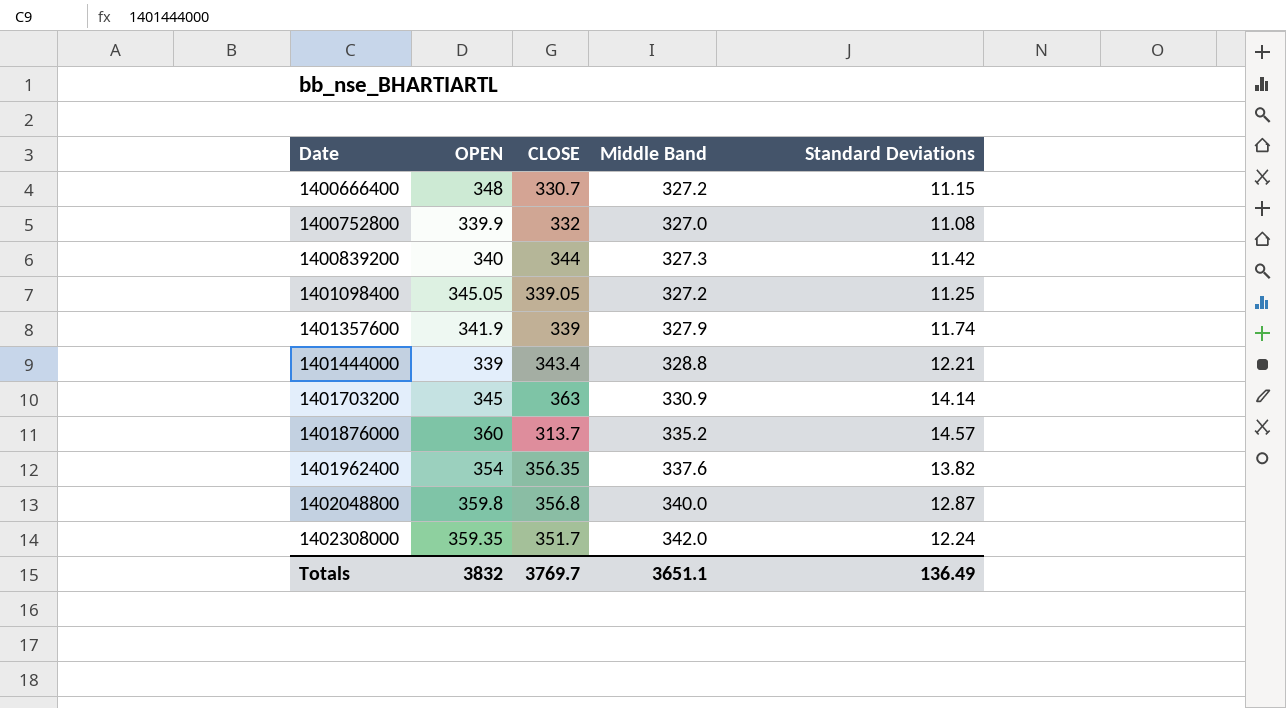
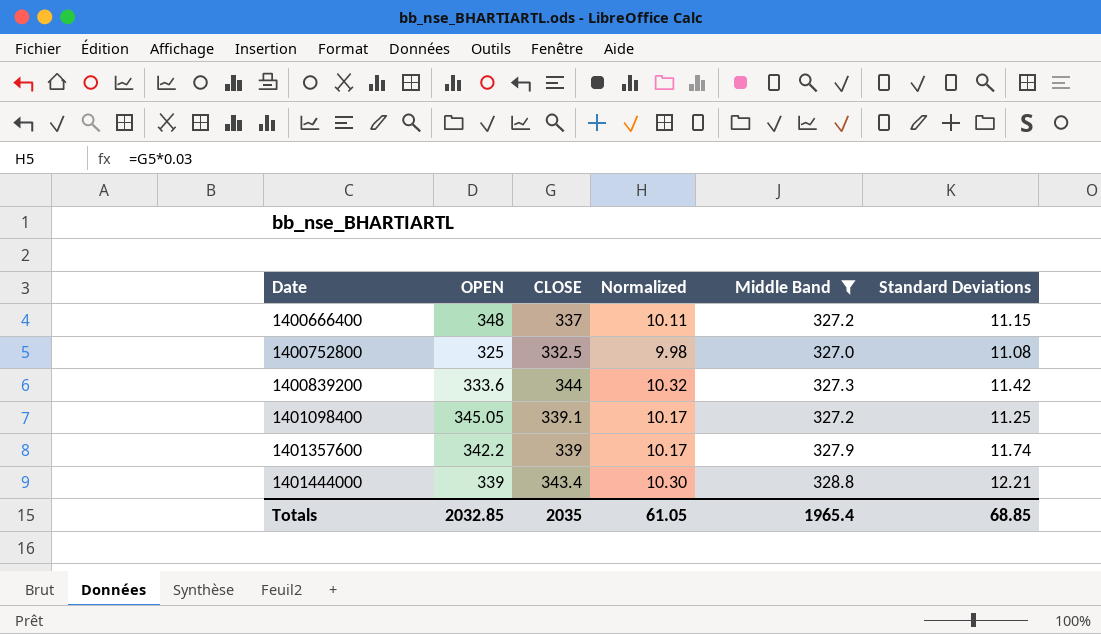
filter: none -> Middle Band <= 328.8
column Normalized | formula: none -> [CLOSE] * 0.03
1400666400 | CLOSE: 330.7 -> 337
1400752800 | OPEN: 339.9 -> 325
1400752800 | CLOSE: 332 -> 332.5
1400839200 | OPEN: 340 -> 333.6
1401098400 | CLOSE: 339.05 -> 339.1
1401357600 | OPEN: 341.9 -> 342.2
Totals | OPEN: 3832 -> 2032.85
Totals | CLOSE: 3769.7 -> 2035
Totals | Middle Band: 3651.1 -> 1965.4
Totals | Standard Deviations: 136.49 -> 68.85

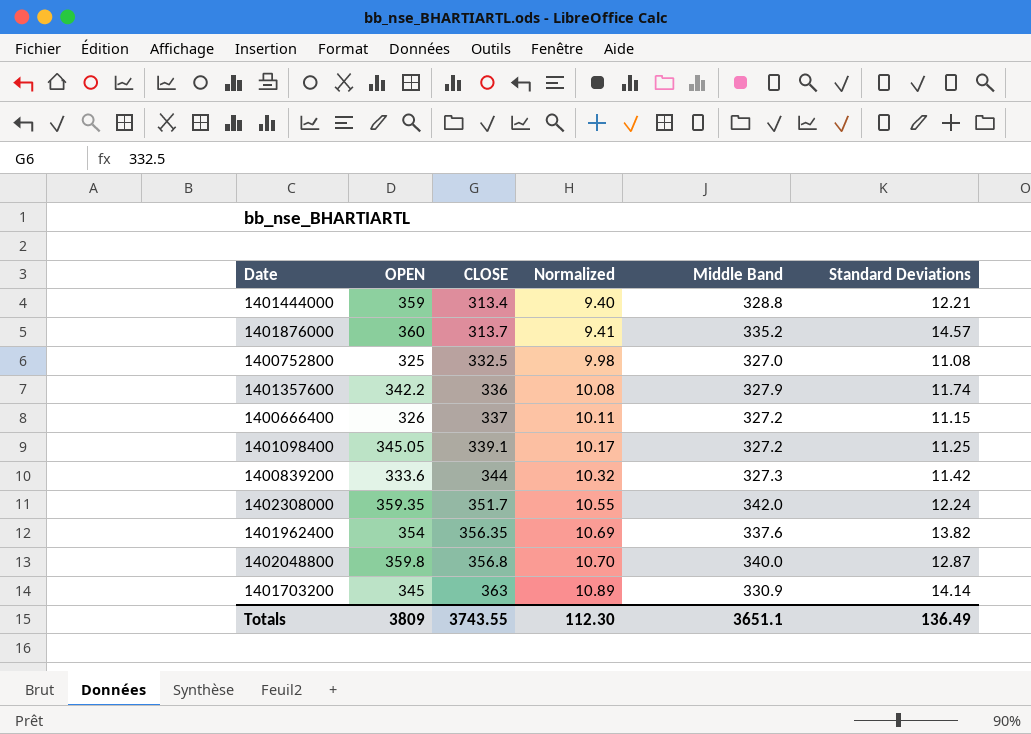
filter: Middle Band <= 328.8 -> none
row order: Date ascending -> CLOSE ascending
1401444000 | OPEN: 339 -> 359
1401444000 | CLOSE: 343.4 -> 313.4
1401444000 | Normalized: 10.30 -> 9.40
1401357600 | CLOSE: 339 -> 336
1401357600 | Normalized: 10.17 -> 10.08
1400666400 | OPEN: 348 -> 326
Totals | OPEN: 2032.85 -> 3809
Totals | CLOSE: 2035 -> 3743.55
Totals | Normalized: 61.05 -> 112.30
Totals | Middle Band: 1965.4 -> 3651.1
Totals | Standard Deviations: 68.85 -> 136.49

